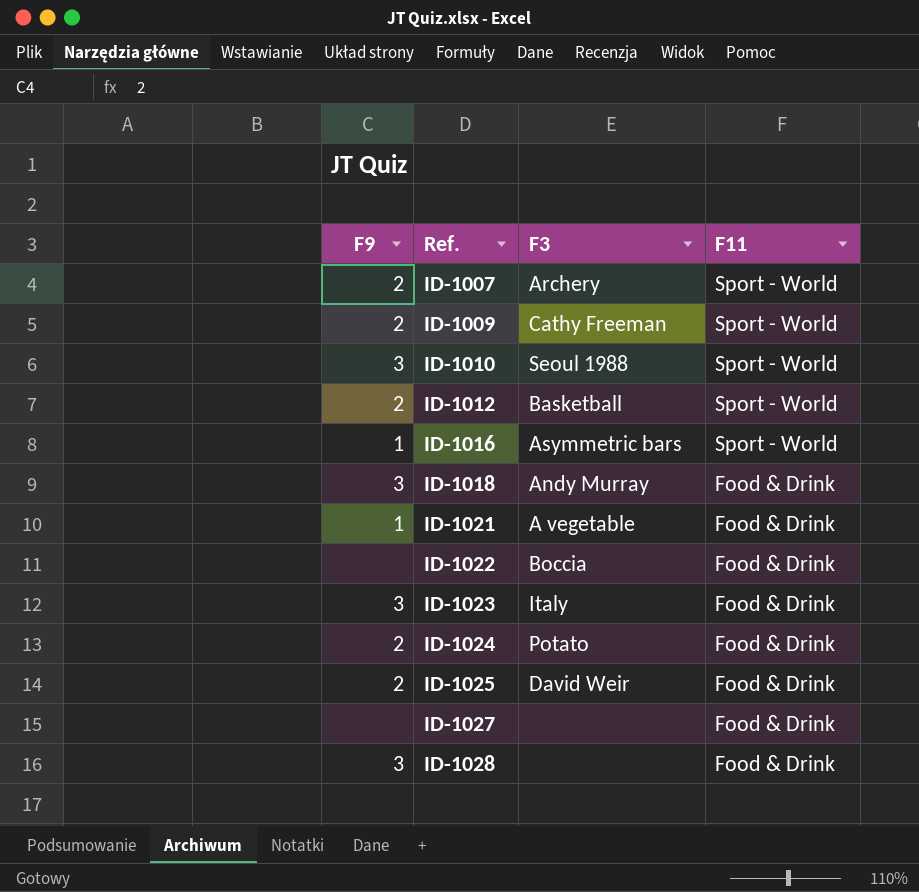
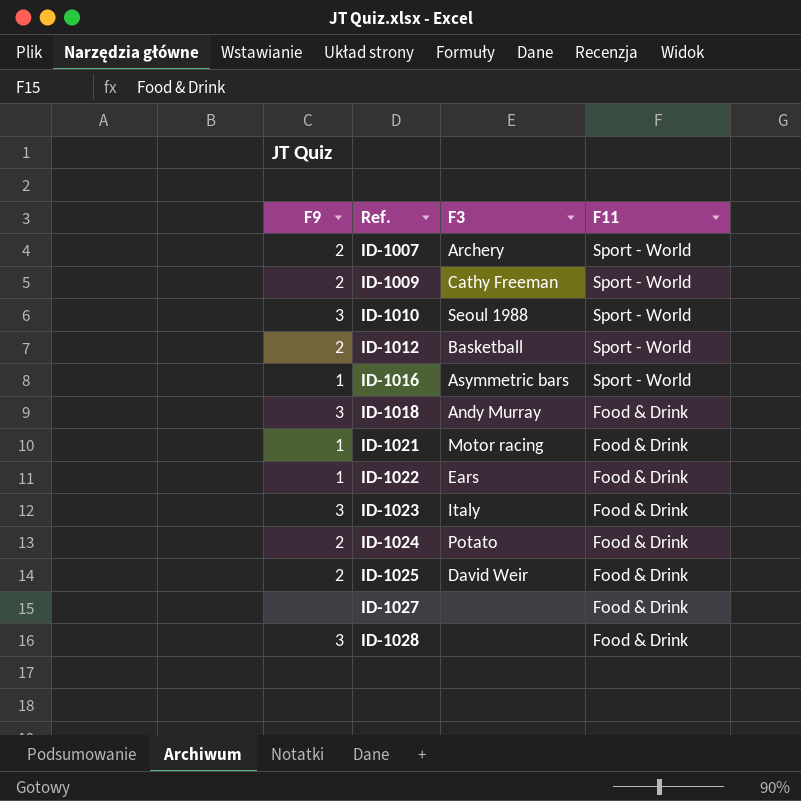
ID-1021 | F3: A vegetable -> Motor racing
ID-1022 | F9: none -> 1
ID-1022 | F3: Boccia -> Ears

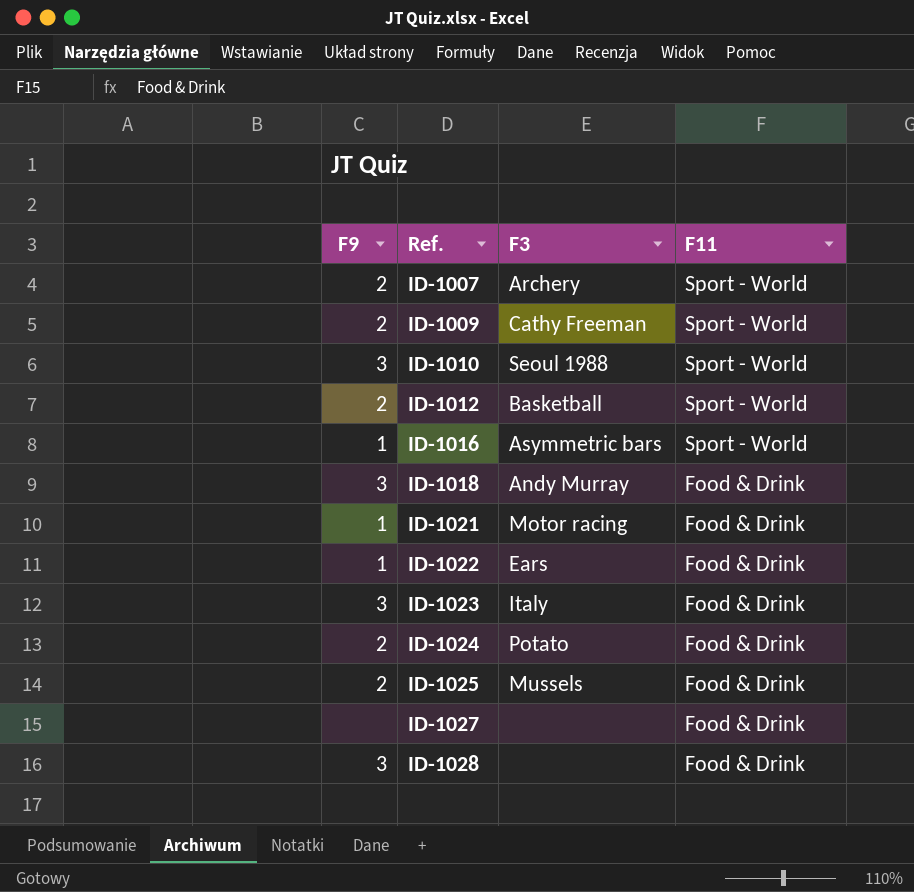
ID-1025 | F3: David Weir -> Mussels

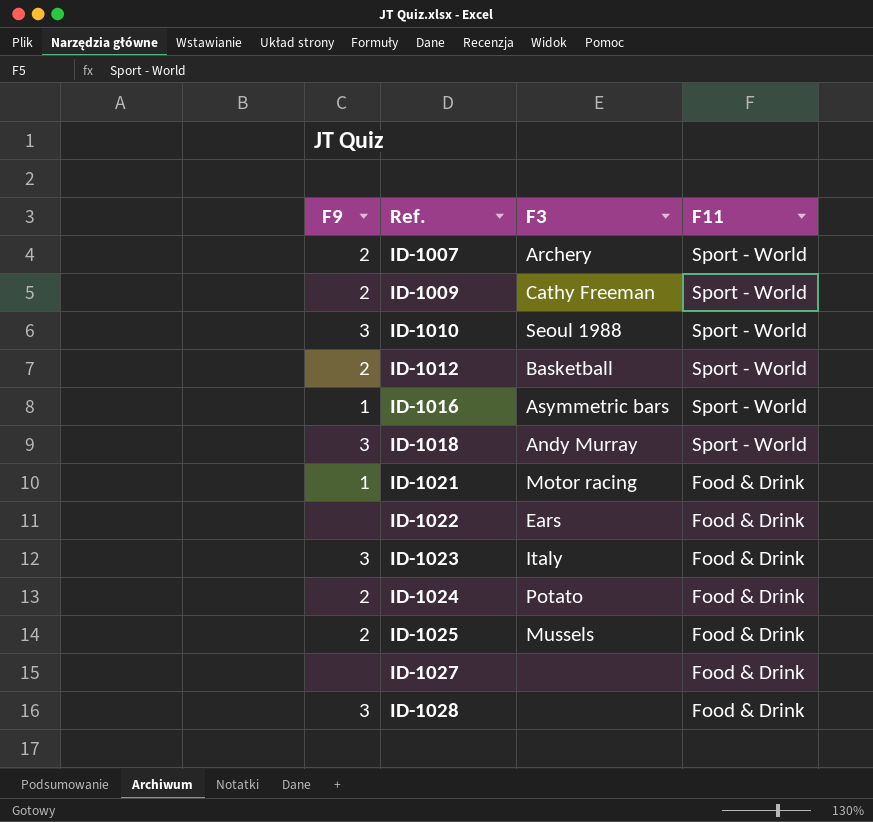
ID-1018 | F11: Food & Drink -> Sport - World
ID-1022 | F9: 1 -> none

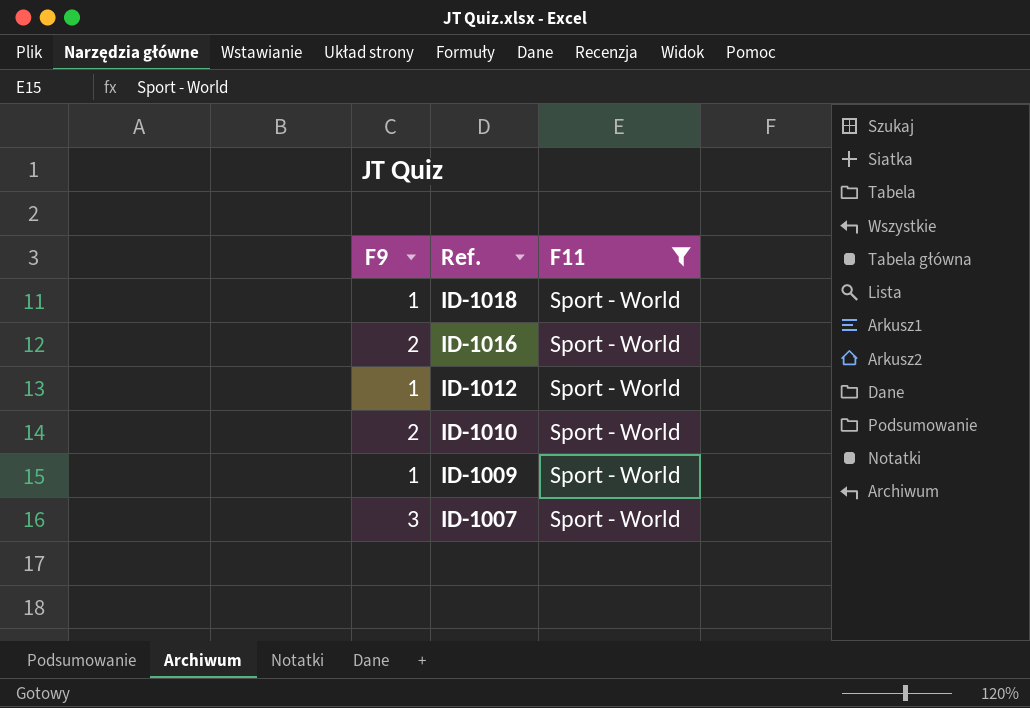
filter: none -> F11 = Sport - World
row order: Ref. ascending -> Ref. descending
column F3 | position: 3 -> none
ID-1018 | F9: 3 -> 1
ID-1016 | F9: 1 -> 2
ID-1012 | F9: 2 -> 1
ID-1010 | F9: 3 -> 2
ID-1009 | F9: 2 -> 1
ID-1007 | F9: 2 -> 3

